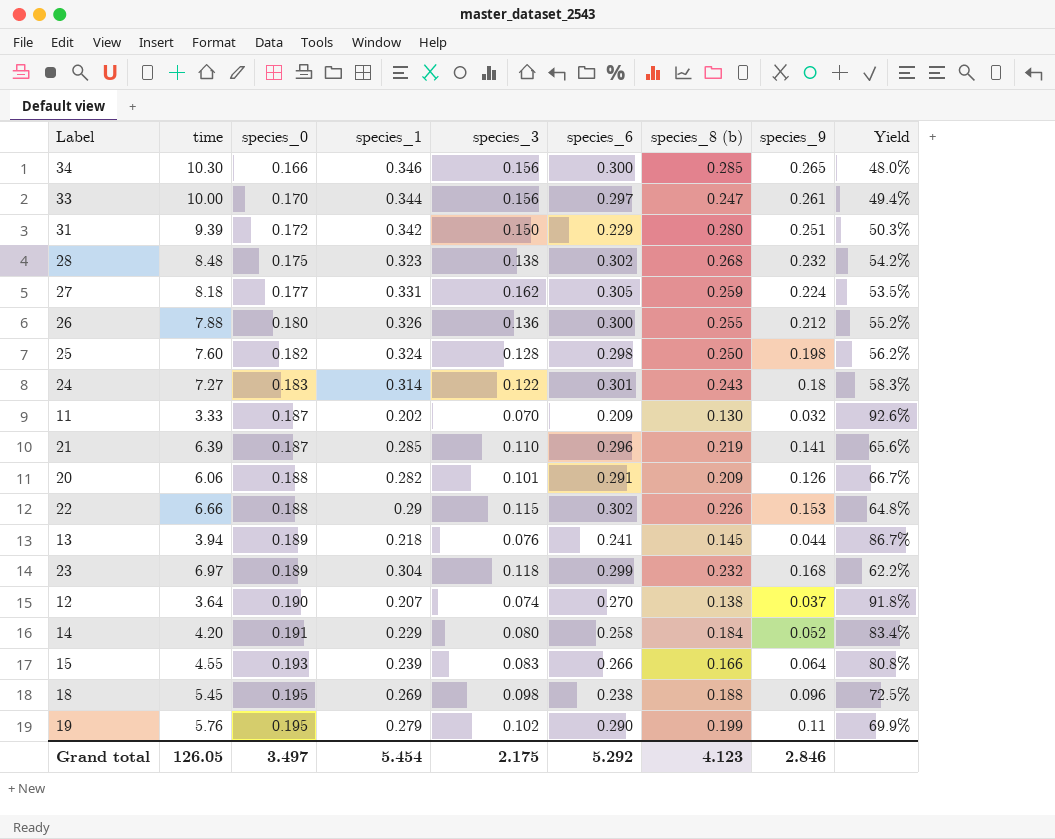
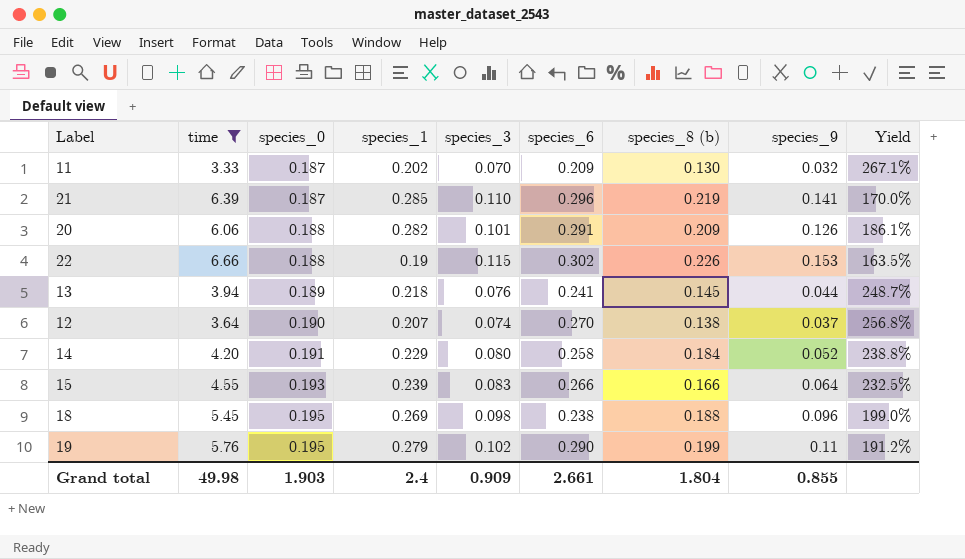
filter: none -> time <= 6.66
column Yield | formula: [species_0] / [species_1] -> [species_0] / [species_3]
22 | species_1: 0.29 -> 0.19
Grand total | time: 126.05 -> 49.98
Grand total | species_0: 3.497 -> 1.903
Grand total | species_1: 5.454 -> 2.4
Grand total | species_3: 2.175 -> 0.909
Grand total | species_6: 5.292 -> 2.661
Grand total | species_8 (b): 4.123 -> 1.804
Grand total | species_9: 2.846 -> 0.855

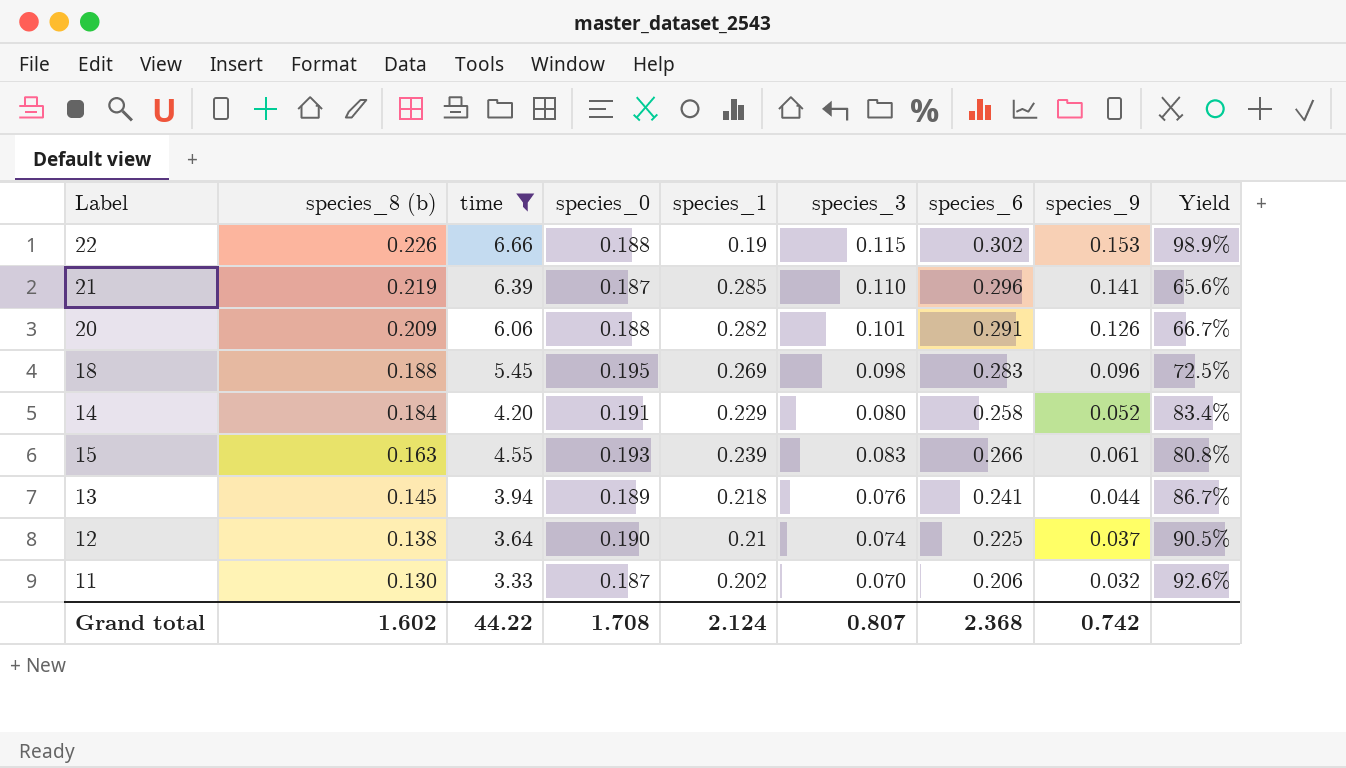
row order: species_0 ascending -> species_8 (b) descending
column species_8 (b) | position: 7 -> 2
column Yield | formula: [species_0] / [species_3] -> [species_0] / [species_1]
row 19: 5.76 | 0.195 | 0.279 | 0.102 | 0.290 | 0.199 | 0.11 | 191.2% -> none
18 | species_6: 0.238 -> 0.283
15 | species_8 (b): 0.166 -> 0.163
15 | species_9: 0.064 -> 0.061
12 | species_1: 0.207 -> 0.21
12 | species_6: 0.270 -> 0.225
11 | species_6: 0.209 -> 0.206
Grand total | species_8 (b): 1.804 -> 1.602
Grand total | time: 49.98 -> 44.22
Grand total | species_0: 1.903 -> 1.708
Grand total | species_1: 2.4 -> 2.124
Grand total | species_3: 0.909 -> 0.807
Grand total | species_6: 2.661 -> 2.368
Grand total | species_9: 0.855 -> 0.742

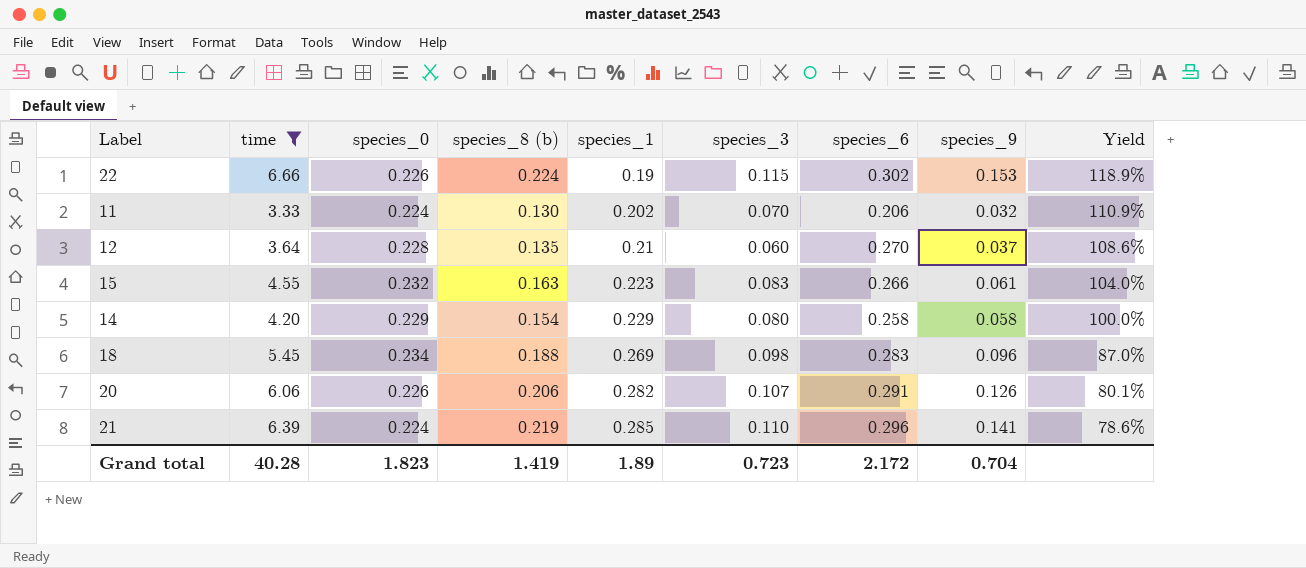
row order: species_8 (b) descending -> species_1 ascending
column species_8 (b) | position: 2 -> 4
row 13: 0.145 | 3.94 | 0.189 | 0.218 | 0.076 | 0.241 | 0.044 | 86.7% -> none
22 | species_0: 0.188 -> 0.226
22 | species_8 (b): 0.226 -> 0.224
22 | Yield: 98.9% -> 118.9%
11 | species_0: 0.187 -> 0.224
11 | Yield: 92.6% -> 110.9%
12 | species_0: 0.190 -> 0.228
12 | species_8 (b): 0.138 -> 0.135
12 | species_3: 0.074 -> 0.060
12 | species_6: 0.225 -> 0.270
12 | Yield: 90.5% -> 108.6%
15 | species_0: 0.193 -> 0.232
15 | species_1: 0.239 -> 0.223
15 | Yield: 80.8% -> 104.0%
14 | species_0: 0.191 -> 0.229
14 | species_8 (b): 0.184 -> 0.154
14 | species_9: 0.052 -> 0.058
14 | Yield: 83.4% -> 100.0%
18 | species_0: 0.195 -> 0.234
18 | Yield: 72.5% -> 87.0%
20 | species_0: 0.188 -> 0.226
20 | species_8 (b): 0.209 -> 0.206
20 | species_3: 0.101 -> 0.107
20 | Yield: 66.7% -> 80.1%
21 | species_0: 0.187 -> 0.224
21 | Yield: 65.6% -> 78.6%
Grand total | time: 44.22 -> 40.28
Grand total | species_0: 1.708 -> 1.823
Grand total | species_8 (b): 1.602 -> 1.419
Grand total | species_1: 2.124 -> 1.89
Grand total | species_3: 0.807 -> 0.723
Grand total | species_6: 2.368 -> 2.172
Grand total | species_9: 0.742 -> 0.704

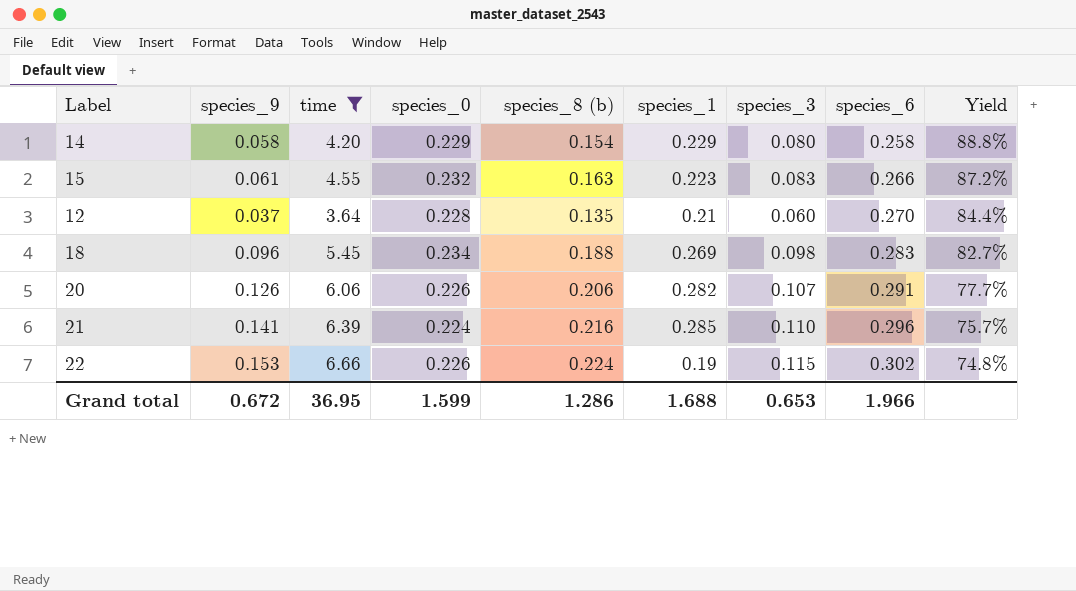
row order: species_1 ascending -> species_6 ascending
column species_9 | position: 8 -> 2
column Yield | formula: [species_0] / [species_1] -> [species_0] / [species_6]
row 11: 3.33 | 0.224 | 0.130 | 0.202 | 0.070 | 0.206 | 0.032 | 110.9% -> none
21 | species_8 (b): 0.219 -> 0.216
Grand total | species_9: 0.704 -> 0.672
Grand total | time: 40.28 -> 36.95
Grand total | species_0: 1.823 -> 1.599
Grand total | species_8 (b): 1.419 -> 1.286
Grand total | species_1: 1.89 -> 1.688
Grand total | species_3: 0.723 -> 0.653
Grand total | species_6: 2.172 -> 1.966

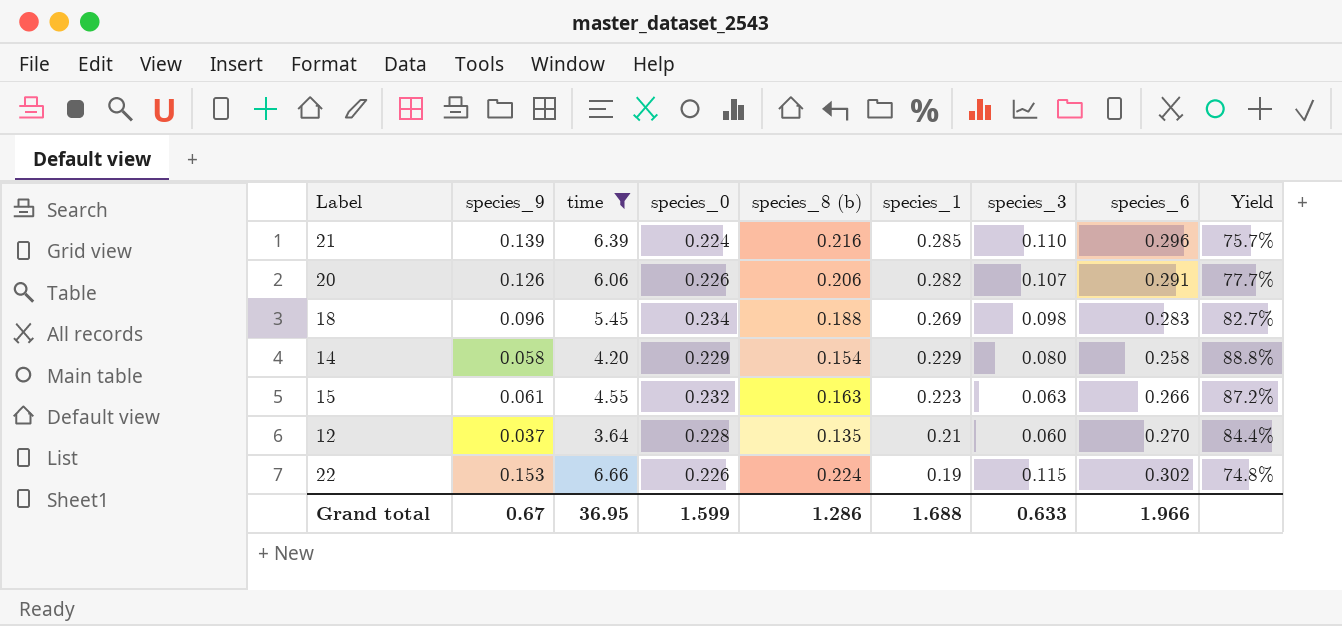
row order: species_6 ascending -> species_1 descending
21 | species_9: 0.141 -> 0.139
15 | species_3: 0.083 -> 0.063
Grand total | species_9: 0.672 -> 0.67
Grand total | species_3: 0.653 -> 0.633

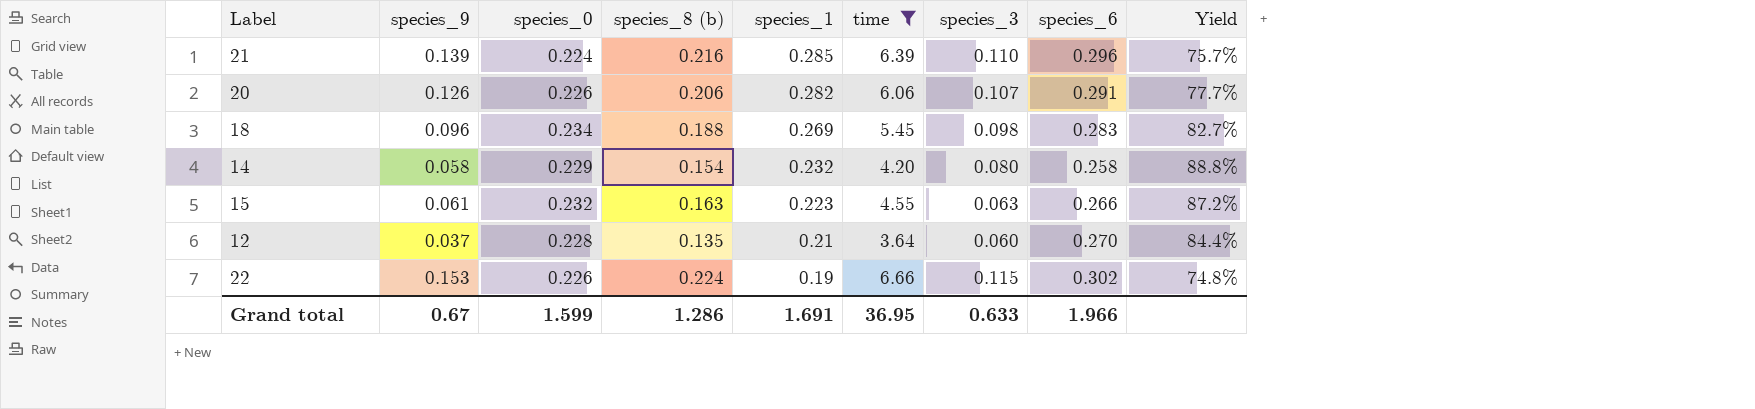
column time | position: 3 -> 6
14 | species_1: 0.229 -> 0.232
Grand total | species_1: 1.688 -> 1.691

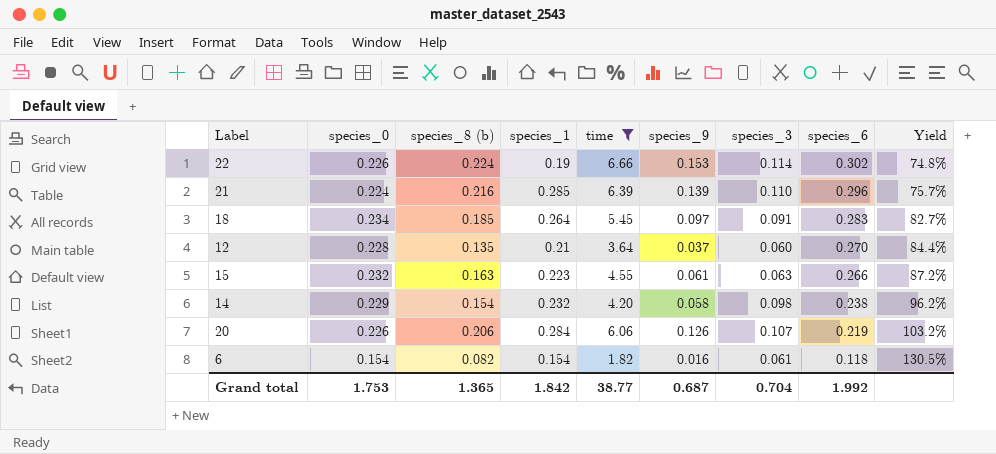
row order: species_1 descending -> species_6 descending
column species_9 | position: 2 -> 6
22 | species_3: 0.115 -> 0.114
18 | species_8 (b): 0.188 -> 0.185
18 | species_1: 0.269 -> 0.264
18 | species_9: 0.096 -> 0.097
18 | species_3: 0.098 -> 0.091
14 | species_3: 0.080 -> 0.098
14 | species_6: 0.258 -> 0.238
14 | Yield: 88.8% -> 96.2%
20 | species_1: 0.282 -> 0.284
20 | species_6: 0.291 -> 0.219
20 | Yield: 77.7% -> 103.2%
row 6: none -> 0.154 | 0.082 | 0.154 | 1.82 | 0.016 | 0.061 | 0.118 | 130.5%
Grand total | species_0: 1.599 -> 1.753
Grand total | species_8 (b): 1.286 -> 1.365
Grand total | species_1: 1.691 -> 1.842
Grand total | time: 36.95 -> 38.77
Grand total | species_9: 0.67 -> 0.687
Grand total | species_3: 0.633 -> 0.704
Grand total | species_6: 1.966 -> 1.992

